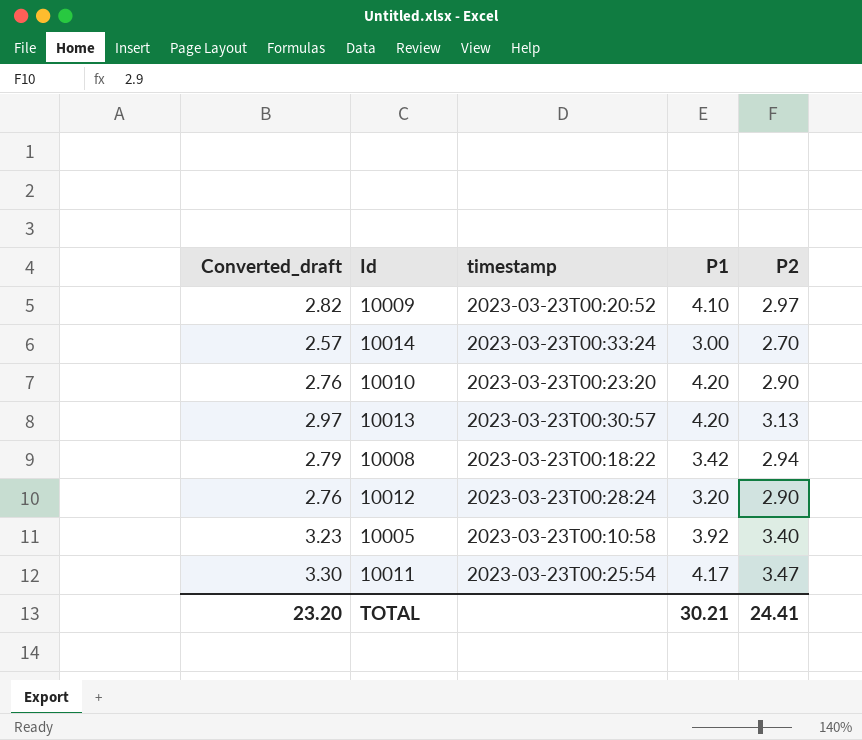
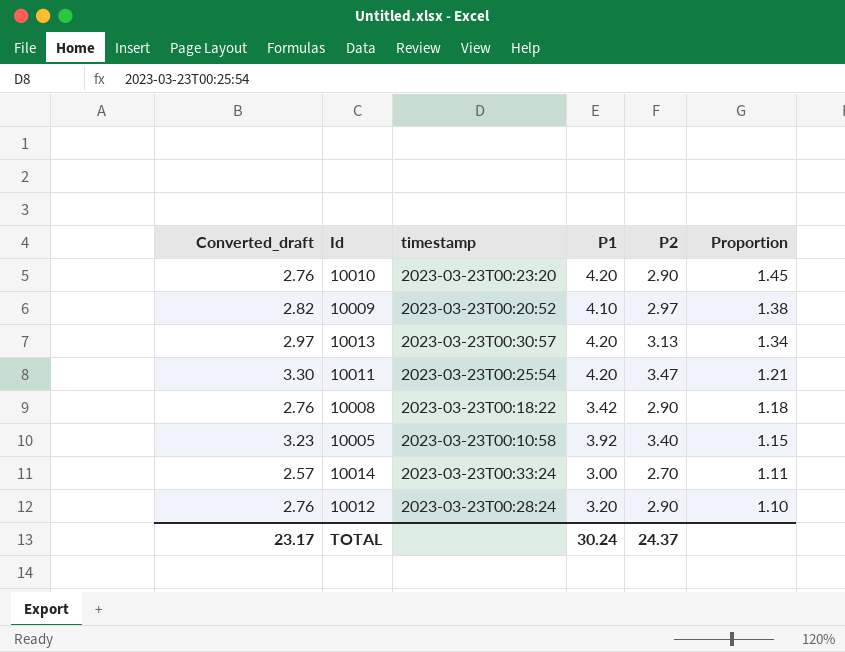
row order: none -> Proportion descending
column Proportion | formula: none -> [P1] / [P2]
10011 | P1: 4.17 -> 4.20
10008 | Converted_draft: 2.79 -> 2.76
10008 | P2: 2.94 -> 2.90
TOTAL | Converted_draft: 23.20 -> 23.17
TOTAL | P1: 30.21 -> 30.24
TOTAL | P2: 24.41 -> 24.37

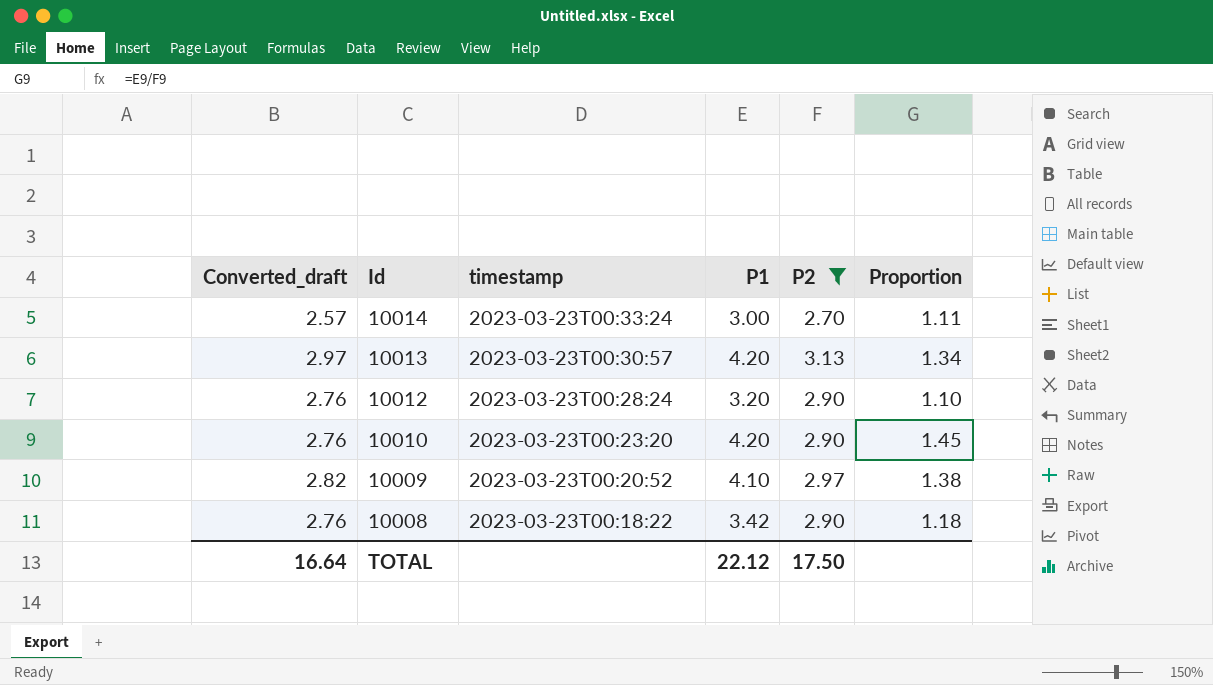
filter: none -> P2 <= 3.13
row order: Proportion descending -> Id descending
TOTAL | Converted_draft: 23.17 -> 16.64
TOTAL | P1: 30.24 -> 22.12
TOTAL | P2: 24.37 -> 17.50

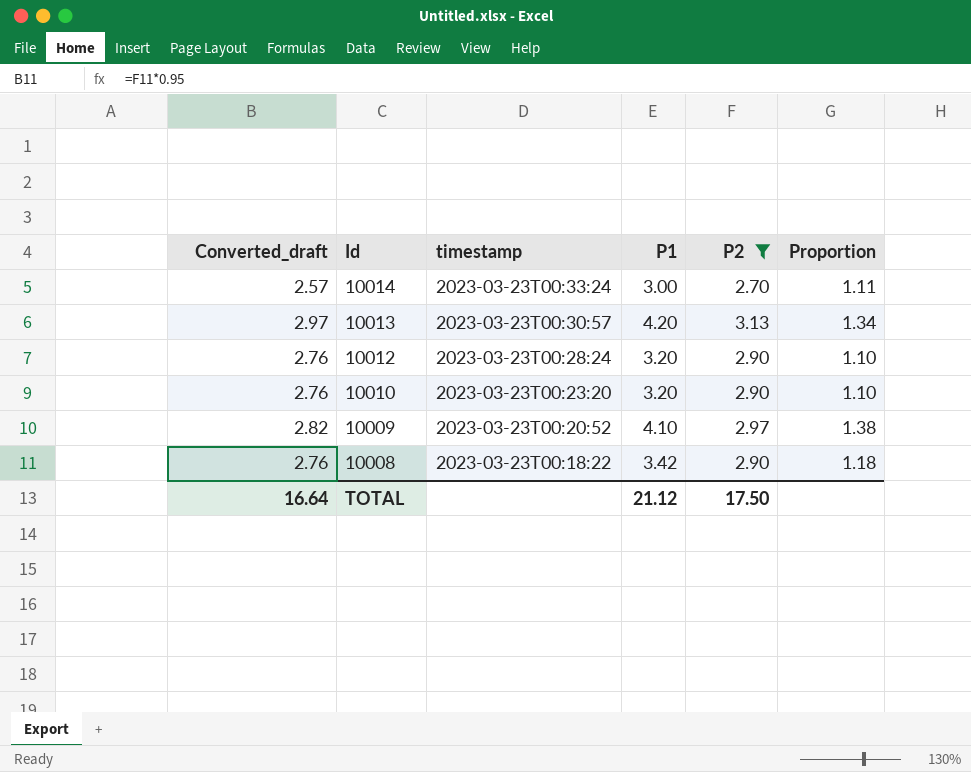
10010 | P1: 4.20 -> 3.20
10010 | Proportion: 1.45 -> 1.10
TOTAL | P1: 22.12 -> 21.12

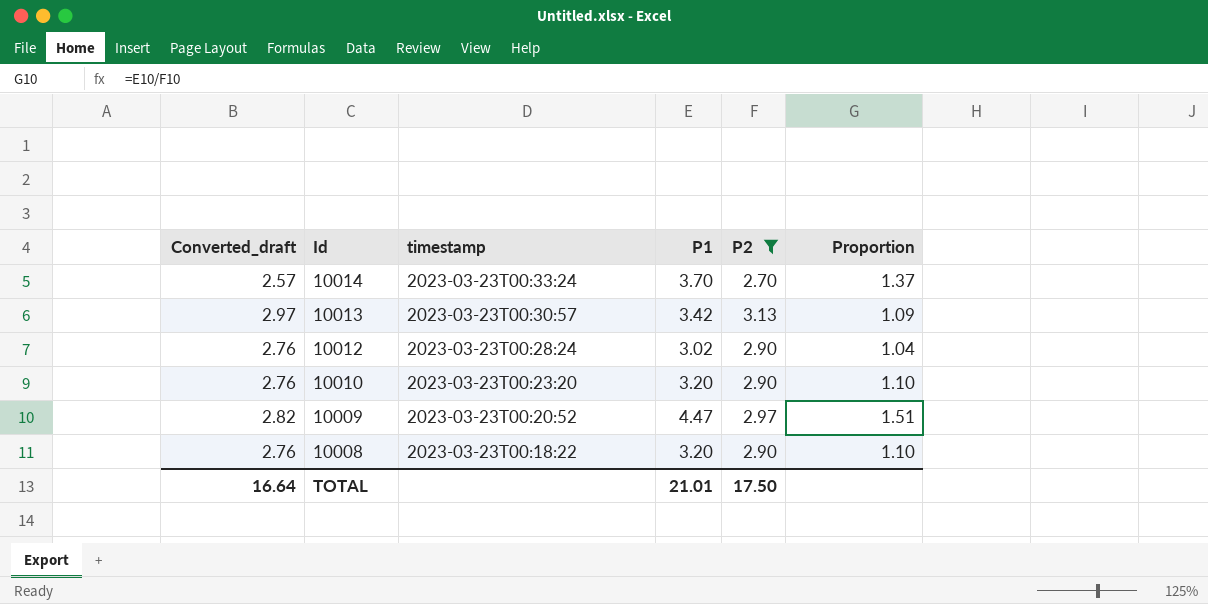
10014 | P1: 3.00 -> 3.70
10014 | Proportion: 1.11 -> 1.37
10013 | P1: 4.20 -> 3.42
10013 | Proportion: 1.34 -> 1.09
10012 | P1: 3.20 -> 3.02
10012 | Proportion: 1.10 -> 1.04
10009 | P1: 4.10 -> 4.47
10009 | Proportion: 1.38 -> 1.51
10008 | P1: 3.42 -> 3.20
10008 | Proportion: 1.18 -> 1.10
TOTAL | P1: 21.12 -> 21.01

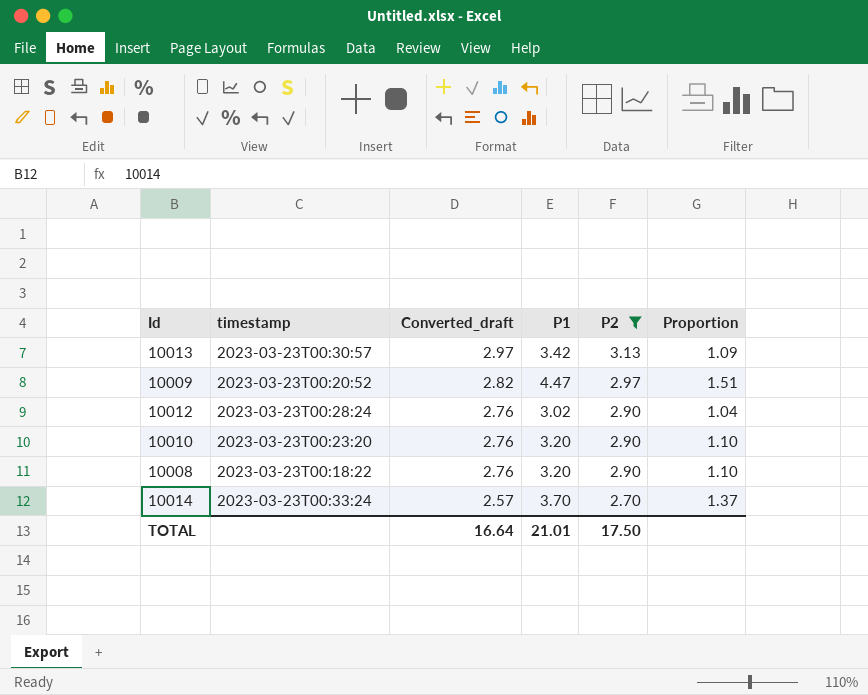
row order: Id descending -> Converted_draft descending
column Converted_draft | position: 1 -> 3

